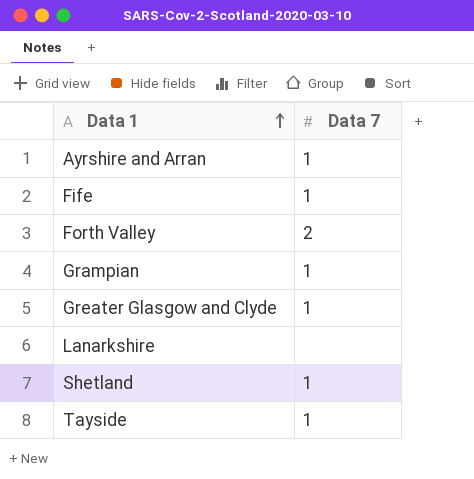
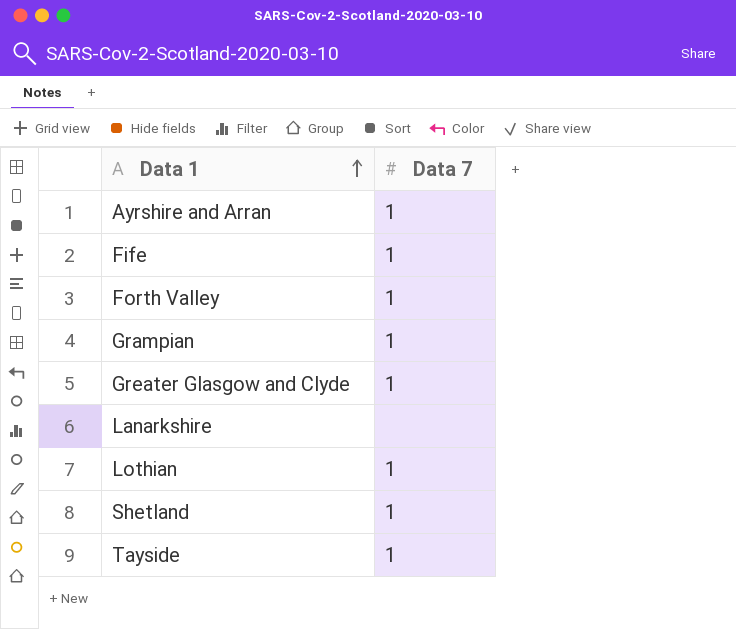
Forth Valley | Data 7: 2 -> 1
row Lothian: none -> 1

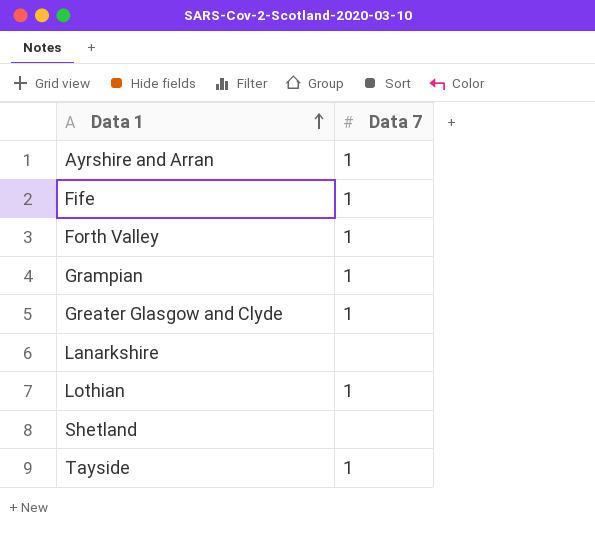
Shetland | Data 7: 1 -> none

